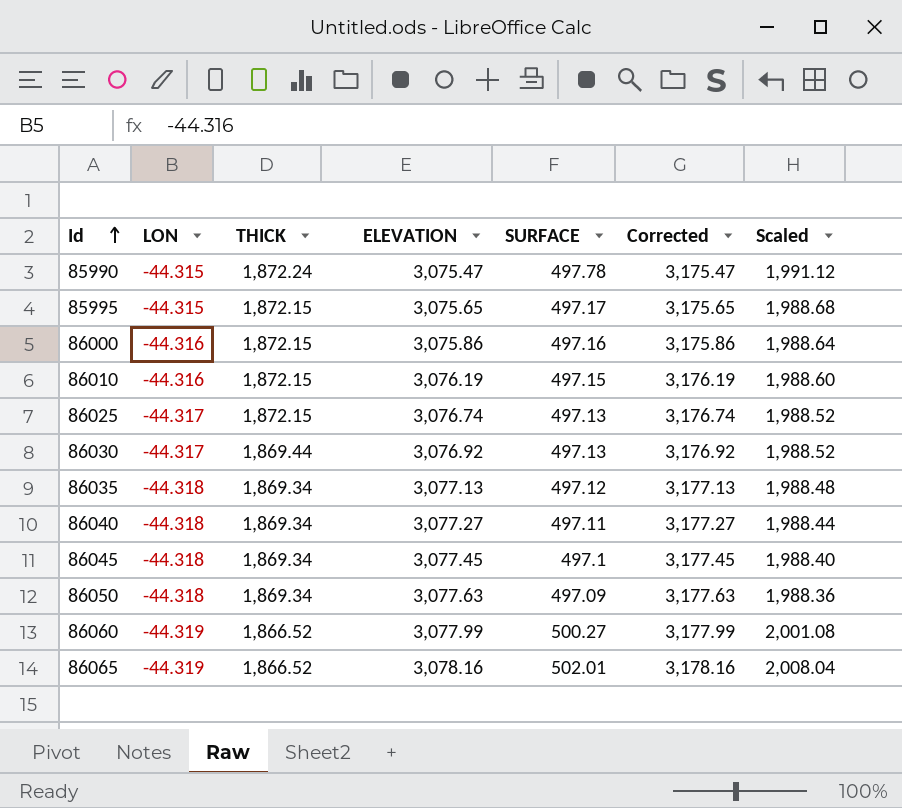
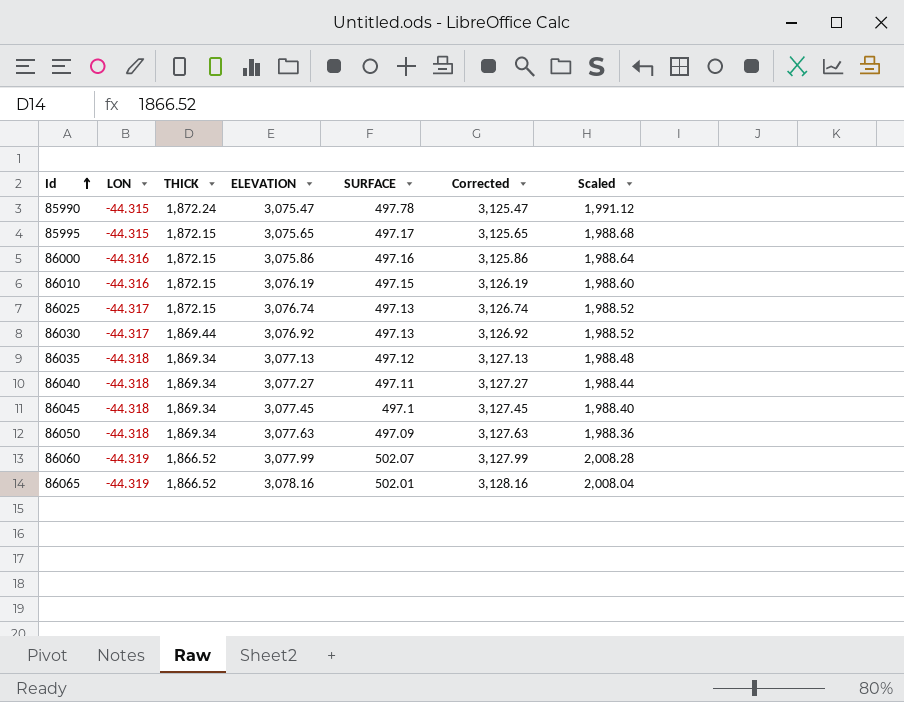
column Corrected | formula: [ELEVATION] + 100 -> [ELEVATION] + 50
86060 | SURFACE: 500.27 -> 502.07
86060 | Scaled: 2,001.08 -> 2,008.28

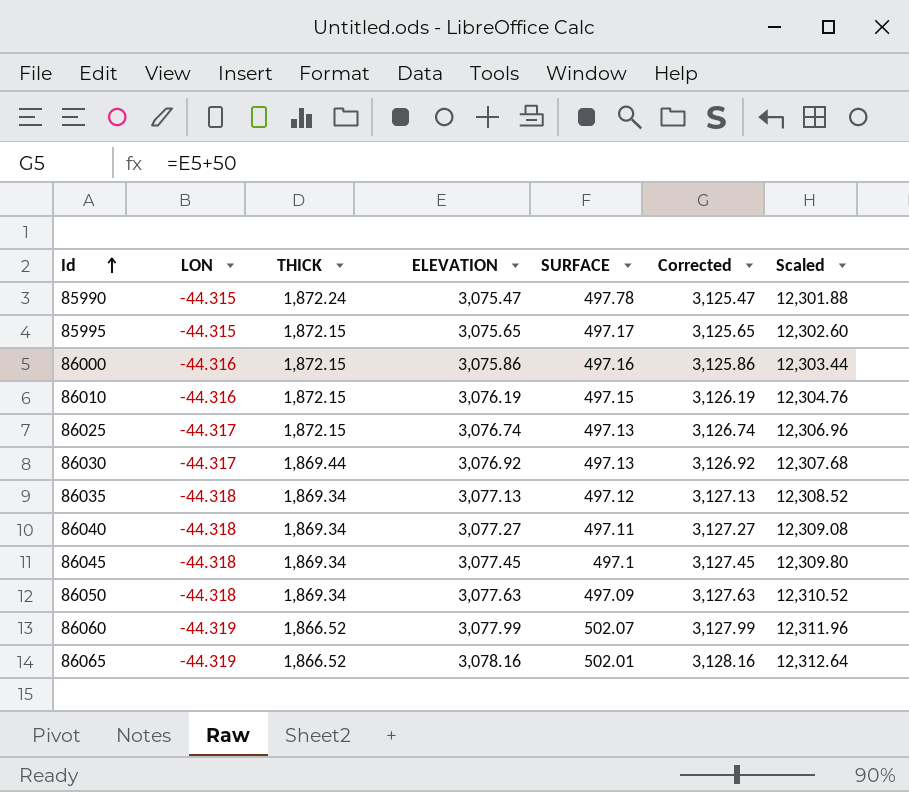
column Scaled | formula: [SURFACE] * 4 -> [ELEVATION] * 4

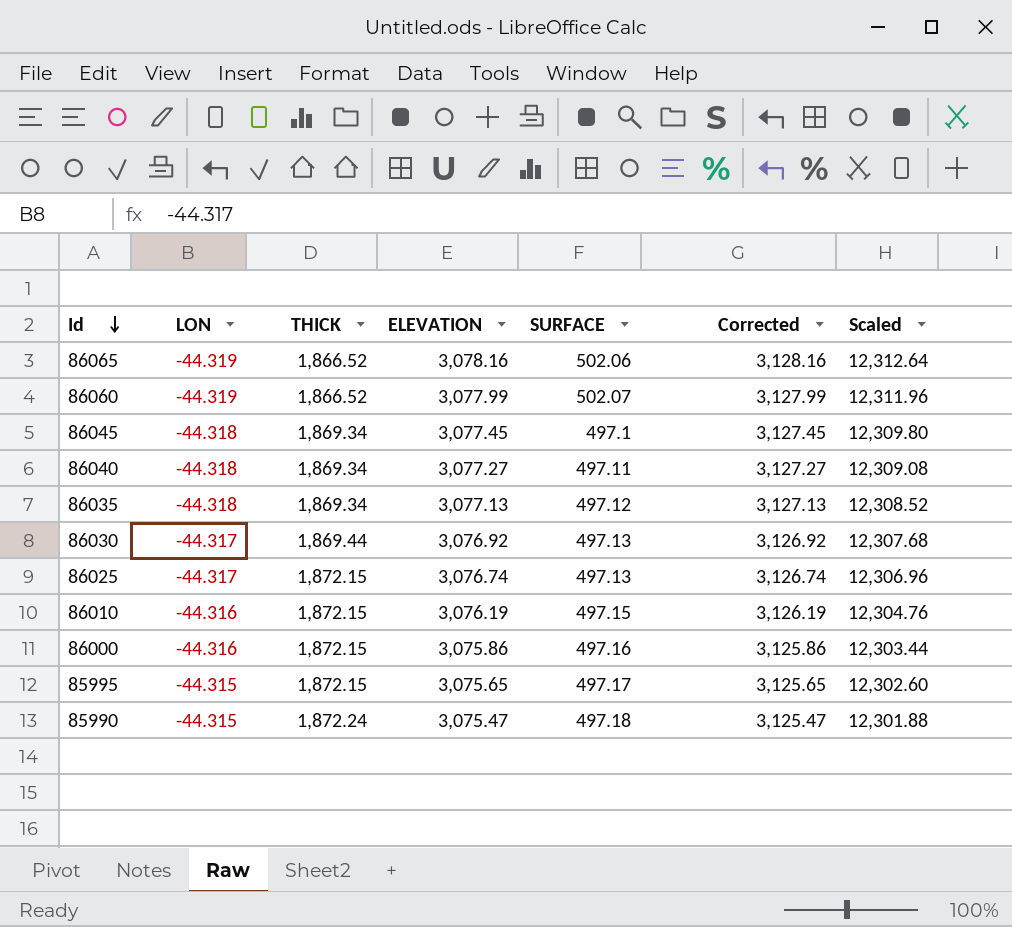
row order: Id ascending -> Id descending
row 86050: -44.318 | 1,869.34 | 3,077.63 | 497.09 | 3,127.63 | 12,310.52 -> none
86065 | SURFACE: 502.01 -> 502.06
85990 | SURFACE: 497.78 -> 497.18

